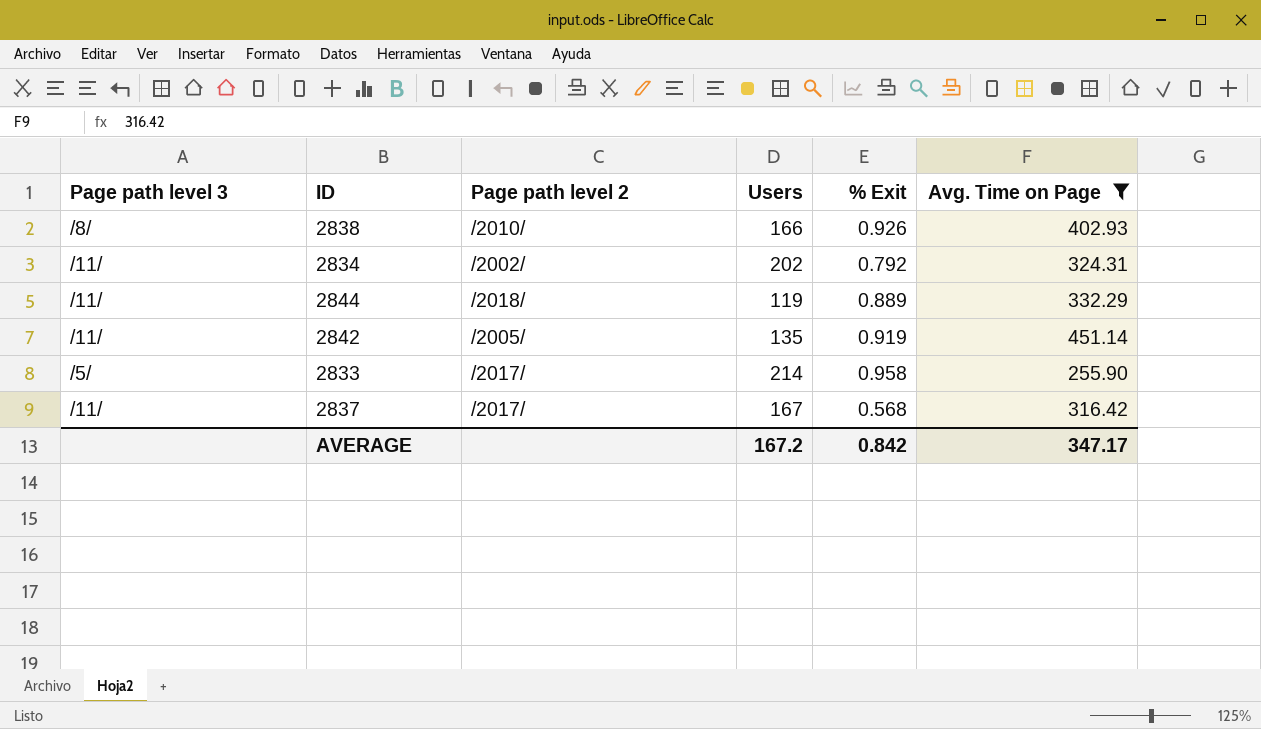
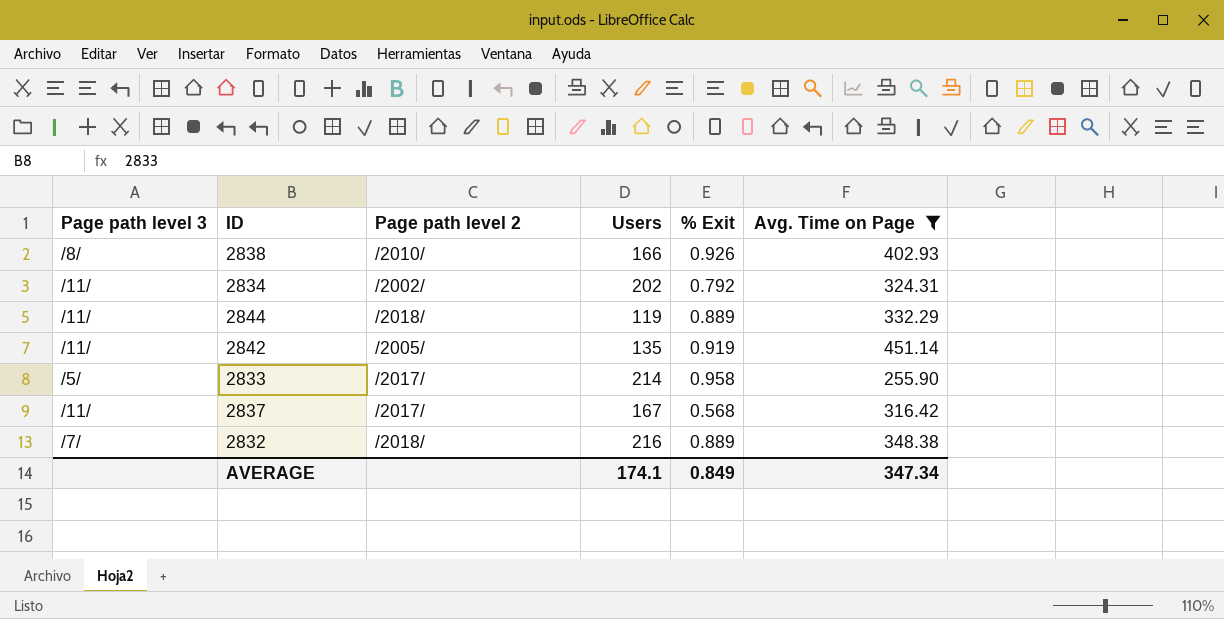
row 2832: none -> /7/ | /2018/ | 216 | 0.889 | 348.38
AVERAGE | Users: 167.2 -> 174.1
AVERAGE | % Exit: 0.842 -> 0.849
AVERAGE | Avg. Time on Page: 347.17 -> 347.34

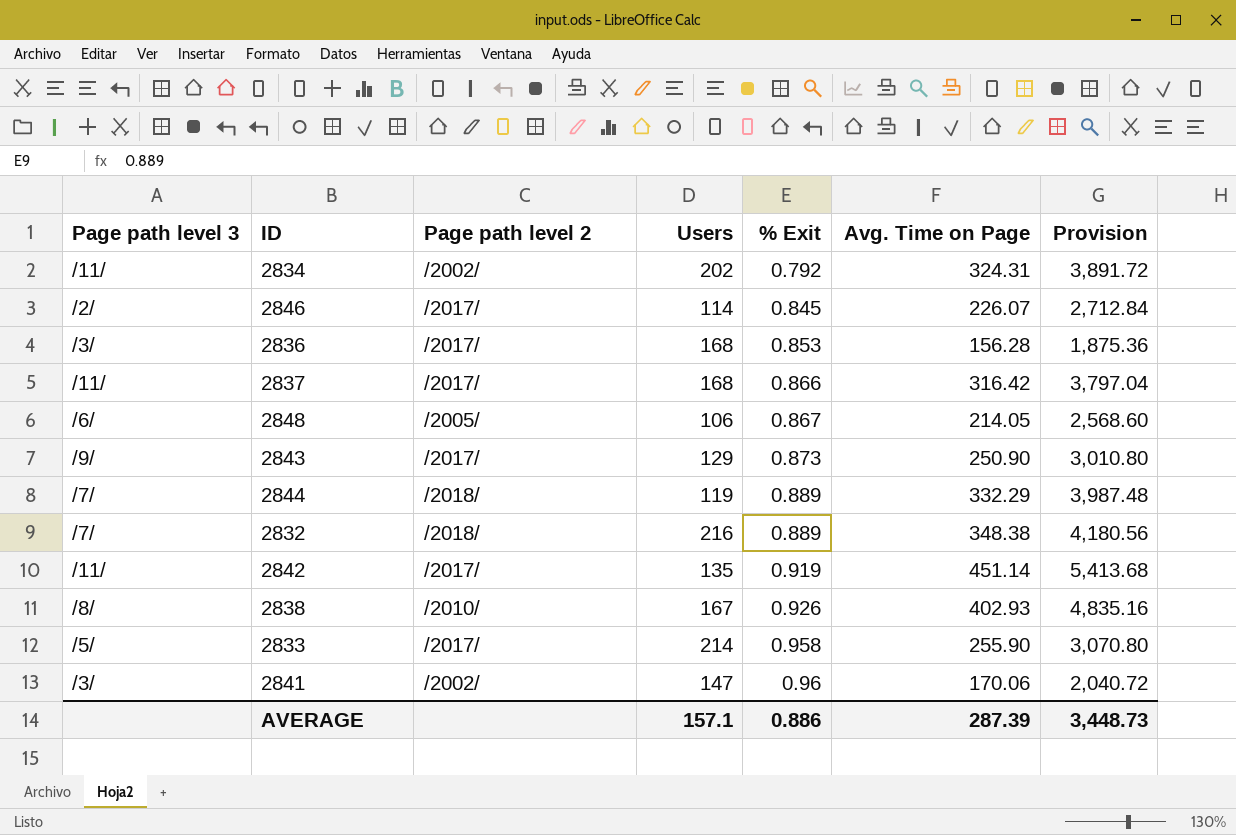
filter: Avg. Time on Page >= 255.90 -> none
row order: none -> % Exit ascending
column Provision | formula: none -> [Avg. Time on Page] * 12
2837 | Users: 167 -> 168
2837 | % Exit: 0.568 -> 0.866
2844 | Page path level 3: /11/ -> /7/
2842 | Page path level 2: /2005/ -> /2017/
2838 | Users: 166 -> 167
AVERAGE | Users: 174.1 -> 157.1
AVERAGE | % Exit: 0.849 -> 0.886
AVERAGE | Avg. Time on Page: 347.34 -> 287.39

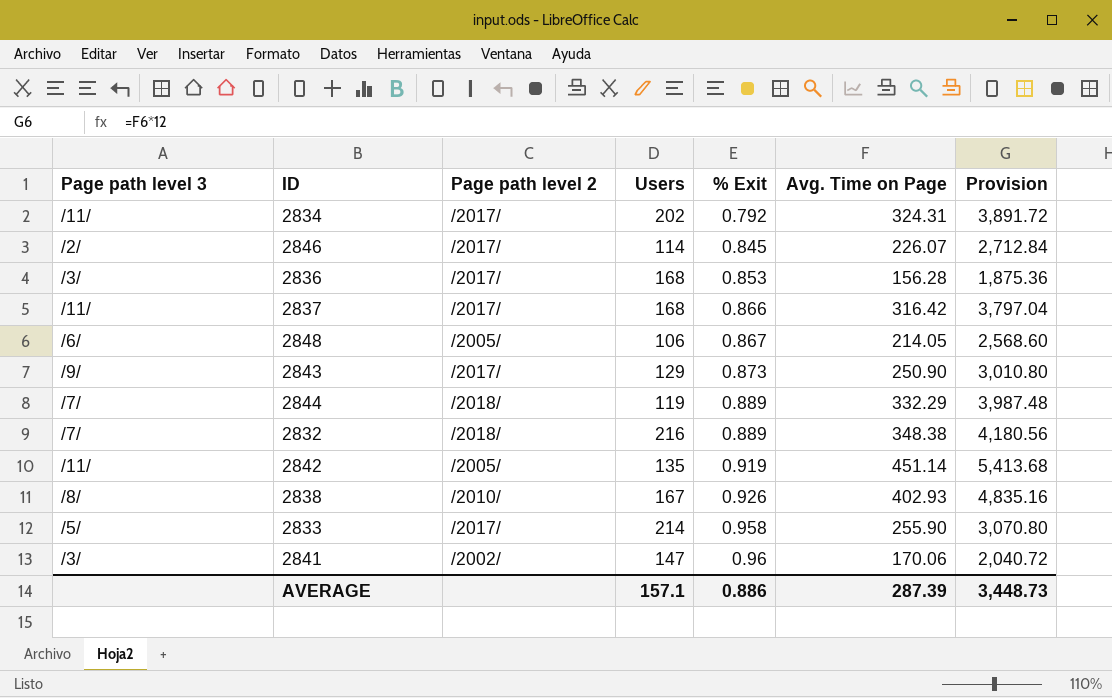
2834 | Page path level 2: /2002/ -> /2017/
2842 | Page path level 2: /2017/ -> /2005/

